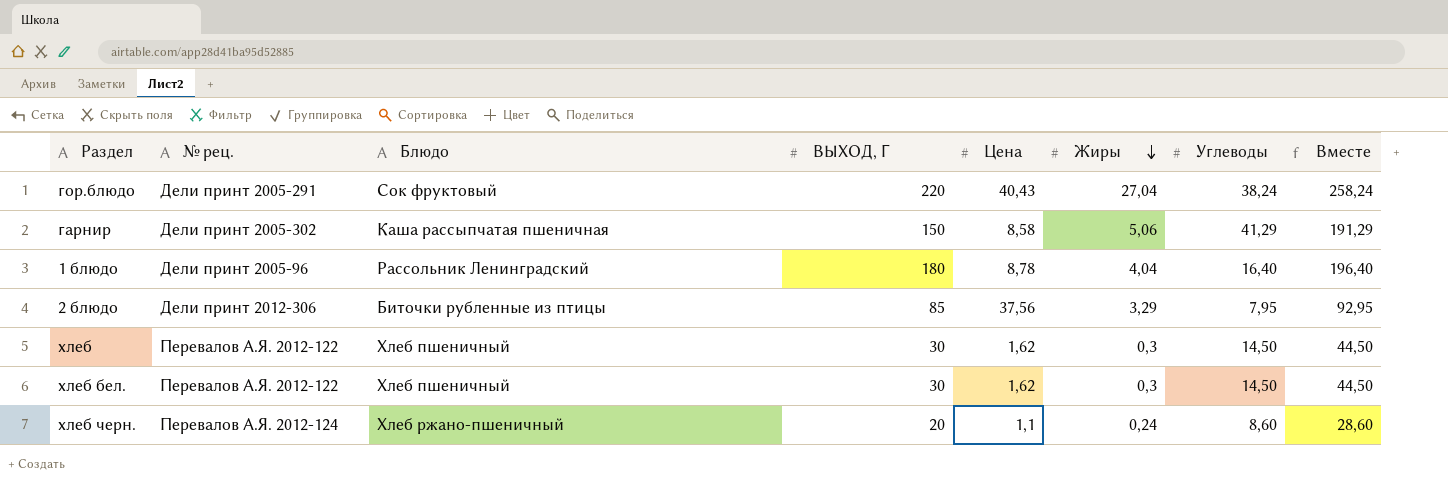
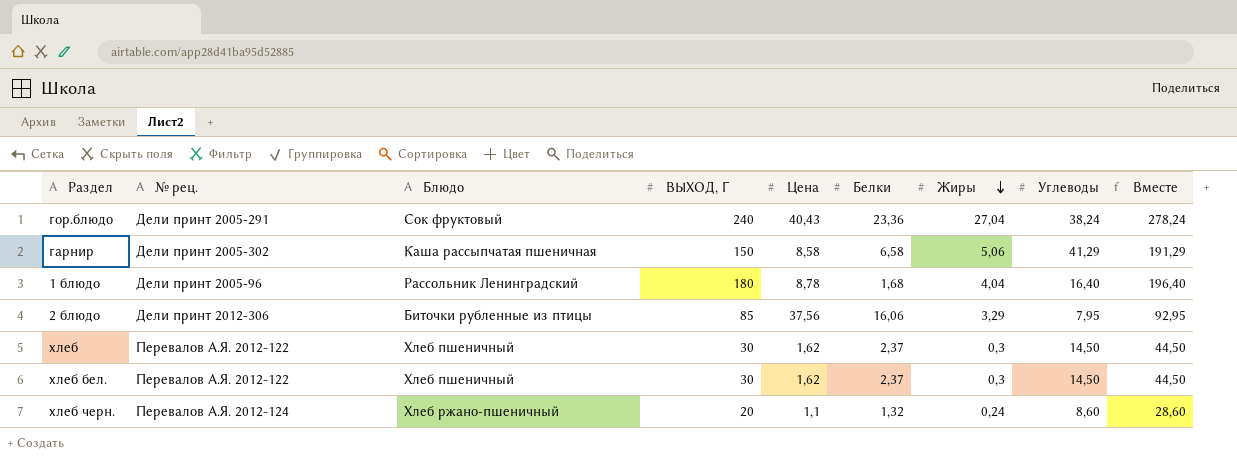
column Белки | position: none -> 6
гор.блюдо | ВЫХОД, Г: 220 -> 240
гор.блюдо | Вместе: 258,24 -> 278,24

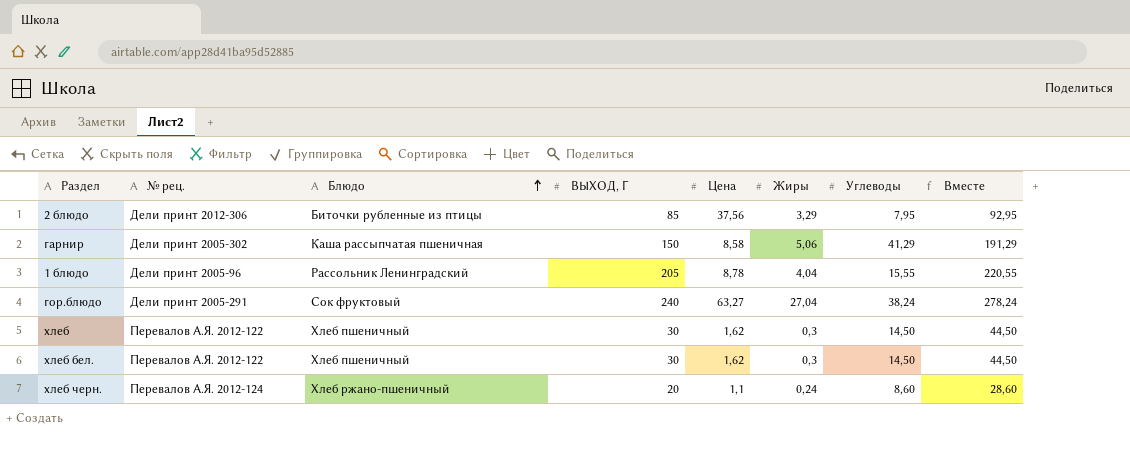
row order: Жиры descending -> Блюдо ascending
column Белки | position: 6 -> none
1 блюдо | ВЫХОД, Г: 180 -> 205
1 блюдо | Углеводы: 16,40 -> 15,55
1 блюдо | Вместе: 196,40 -> 220,55
гор.блюдо | Цена: 40,43 -> 63,27

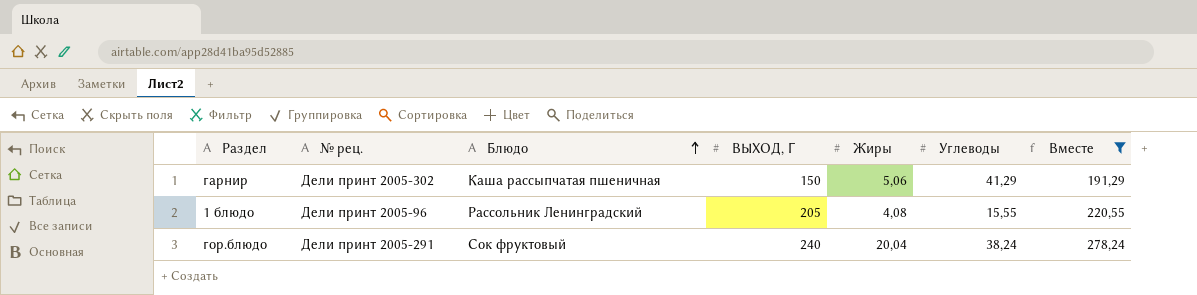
filter: none -> Вместе >= 191,29
column Цена | position: 5 -> none
1 блюдо | Жиры: 4,04 -> 4,08
гор.блюдо | Жиры: 27,04 -> 20,04

